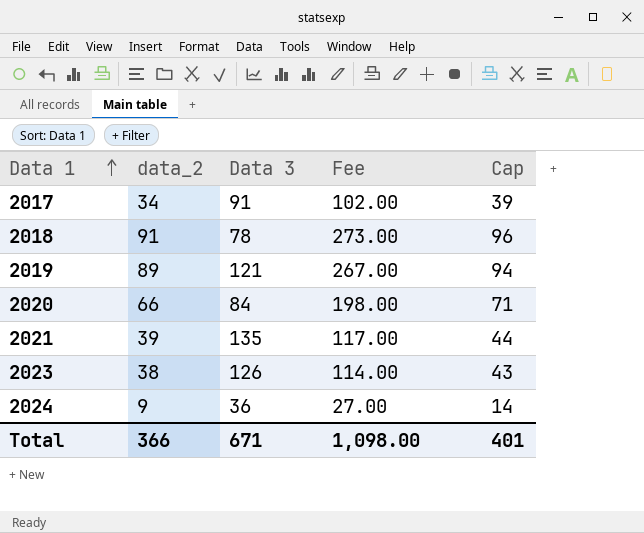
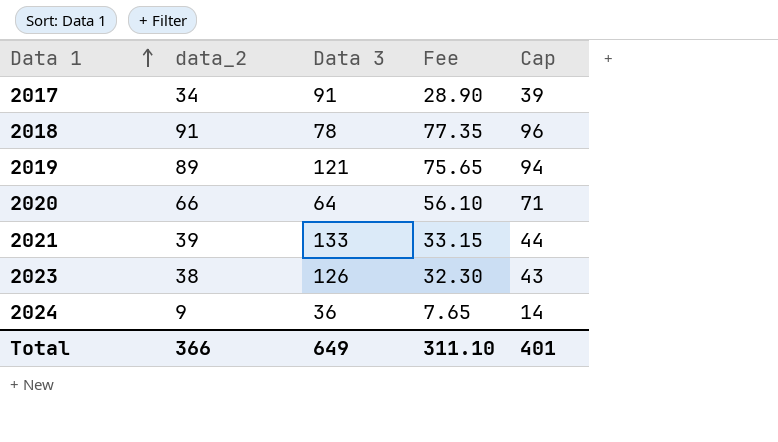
column Fee | formula: [data_2] * 3 -> [data_2] * 0.85
2020 | Data 3: 84 -> 64
2021 | Data 3: 135 -> 133
Total | Data 3: 671 -> 649
Total | Fee: 1,098.00 -> 311.10

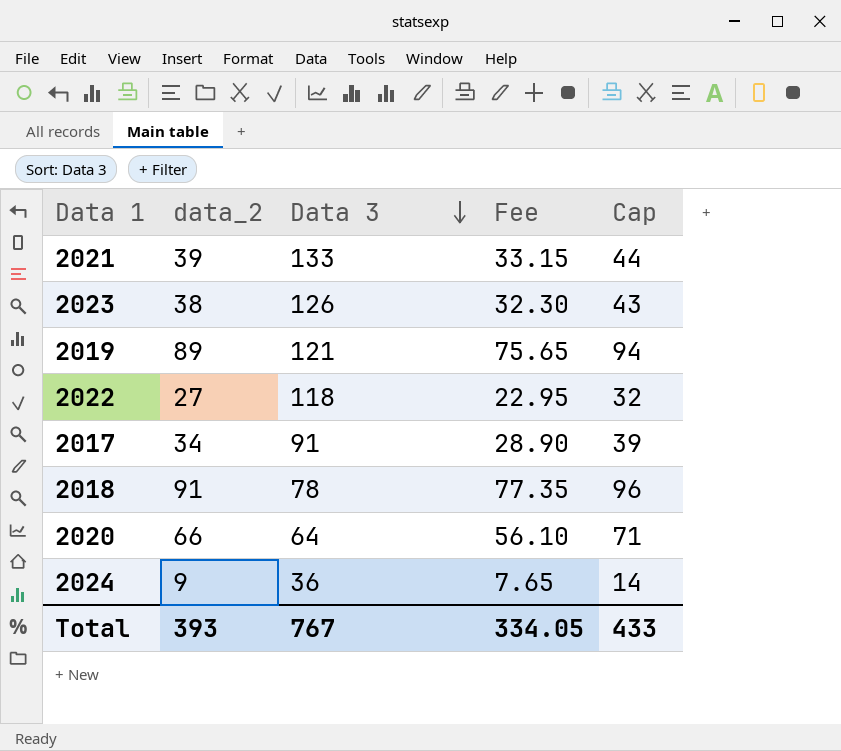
row order: Data 1 ascending -> Data 3 descending
row 2022: none -> 27 | 118 | 22.95 | 32
Total | data_2: 366 -> 393
Total | Data 3: 649 -> 767
Total | Fee: 311.10 -> 334.05
Total | Cap: 401 -> 433

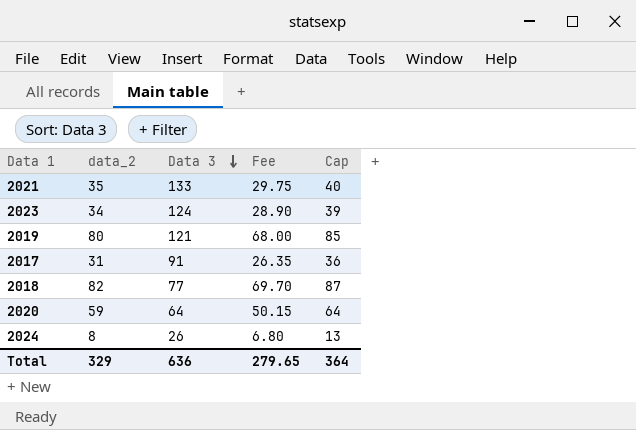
row 2022: 27 | 118 | 22.95 | 32 -> none
2021 | data_2: 39 -> 35
2021 | Fee: 33.15 -> 29.75
2021 | Cap: 44 -> 40
2023 | data_2: 38 -> 34
2023 | Data 3: 126 -> 124
2023 | Fee: 32.30 -> 28.90
2023 | Cap: 43 -> 39
2019 | data_2: 89 -> 80
2019 | Fee: 75.65 -> 68.00
2019 | Cap: 94 -> 85
2017 | data_2: 34 -> 31
2017 | Fee: 28.90 -> 26.35
2017 | Cap: 39 -> 36
2018 | data_2: 91 -> 82
2018 | Data 3: 78 -> 77
2018 | Fee: 77.35 -> 69.70
2018 | Cap: 96 -> 87
2020 | data_2: 66 -> 59
2020 | Fee: 56.10 -> 50.15
2020 | Cap: 71 -> 64
2024 | data_2: 9 -> 8
2024 | Data 3: 36 -> 26
2024 | Fee: 7.65 -> 6.80
2024 | Cap: 14 -> 13
Total | data_2: 393 -> 329
Total | Data 3: 767 -> 636
Total | Fee: 334.05 -> 279.65
Total | Cap: 433 -> 364

